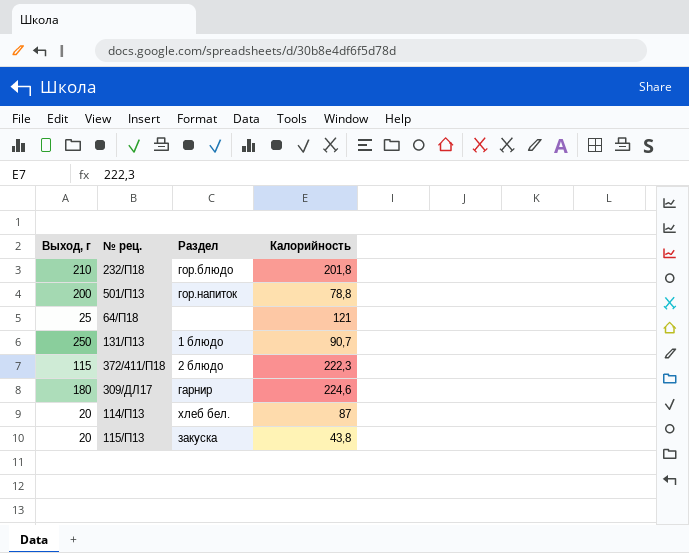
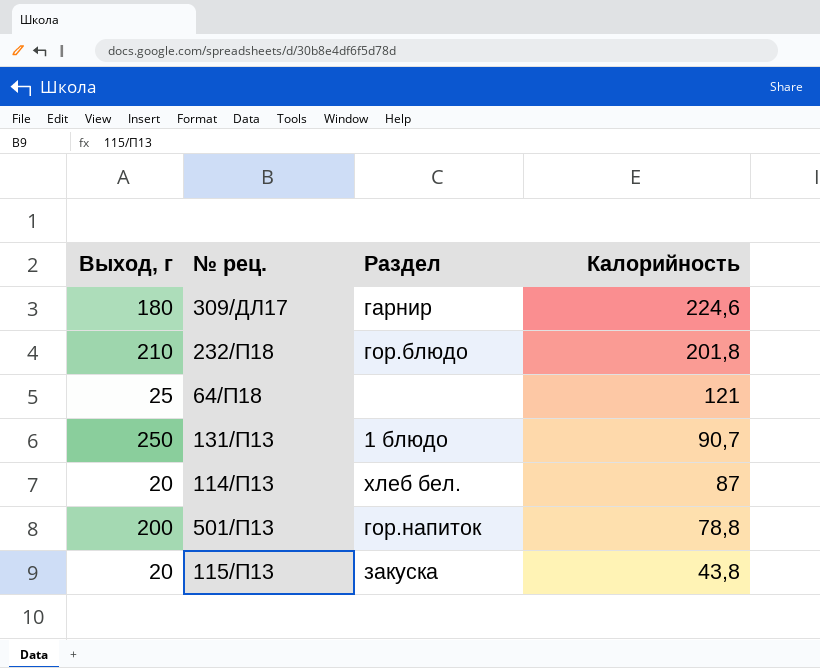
row order: none -> Калорийность descending
row 372/411/П18: 115 | 2 блюдо | 222,3 -> none

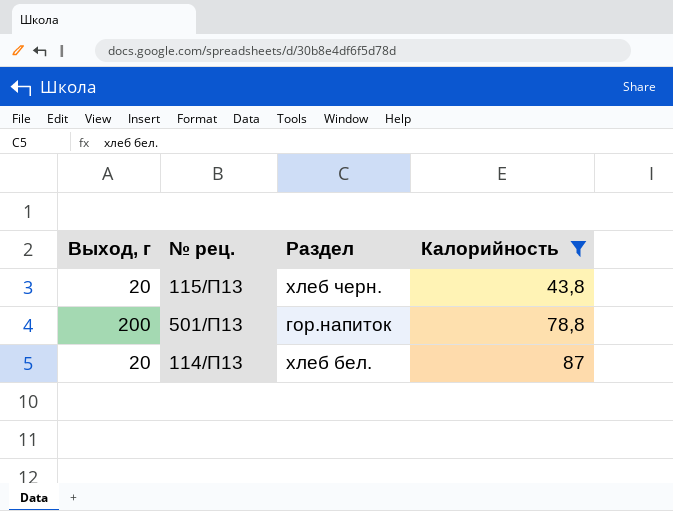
filter: none -> Калорийность <= 87
row order: Калорийность descending -> Калорийность ascending
115/П13 | Раздел: закуска -> хлеб черн.

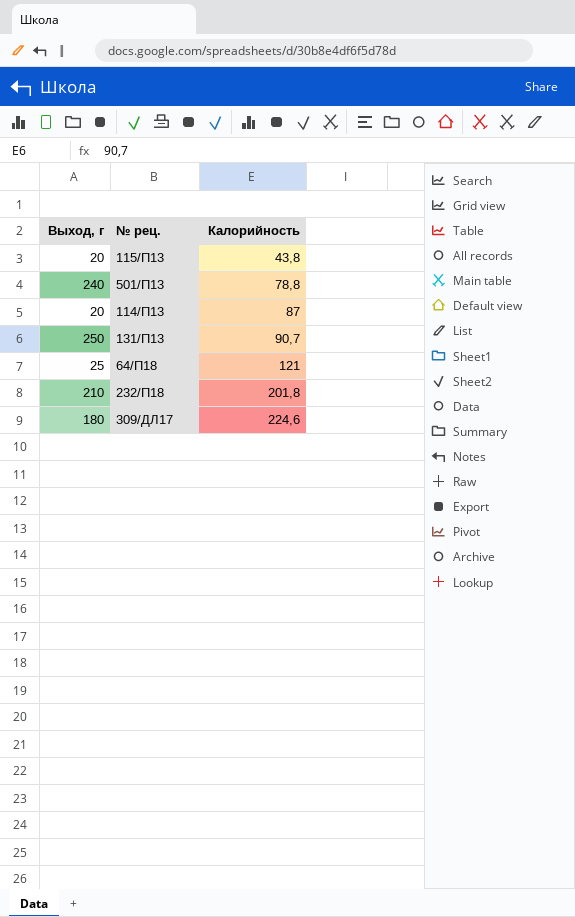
filter: Калорийность <= 87 -> none
column Раздел | position: 3 -> none
501/П13 | Выход, г: 200 -> 240

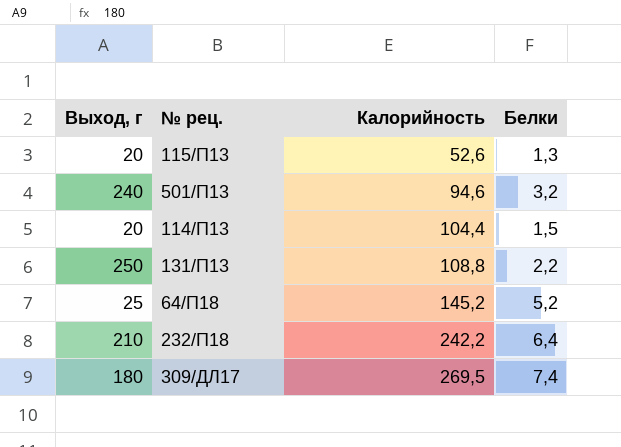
column Белки | position: none -> 4
115/П13 | Калорийность: 43,8 -> 52,6
501/П13 | Калорийность: 78,8 -> 94,6
114/П13 | Калорийность: 87 -> 104,4
131/П13 | Калорийность: 90,7 -> 108,8
64/П18 | Калорийность: 121 -> 145,2
232/П18 | Калорийность: 201,8 -> 242,2
309/ДЛ17 | Калорийность: 224,6 -> 269,5

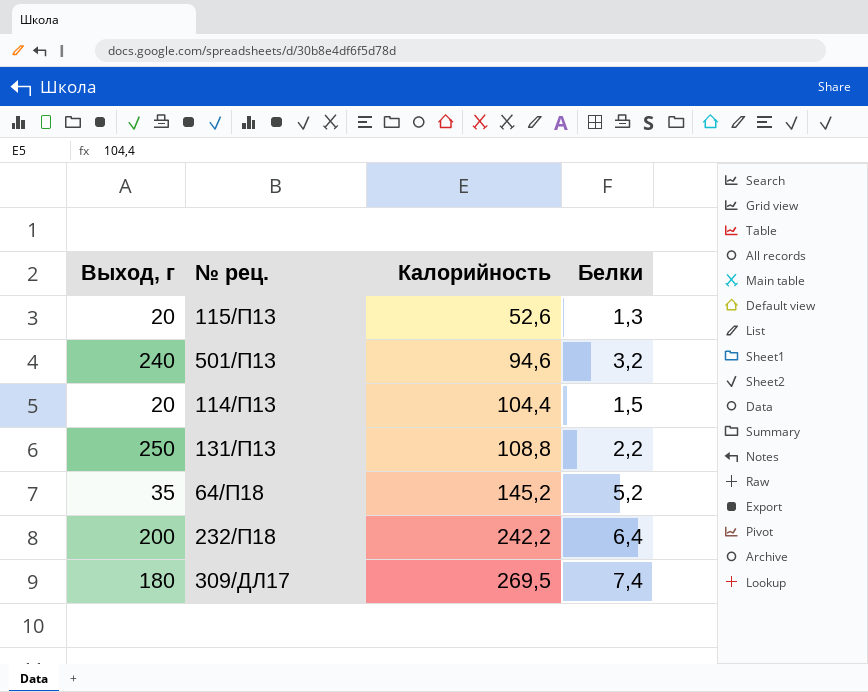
64/П18 | Выход, г: 25 -> 35
232/П18 | Выход, г: 210 -> 200

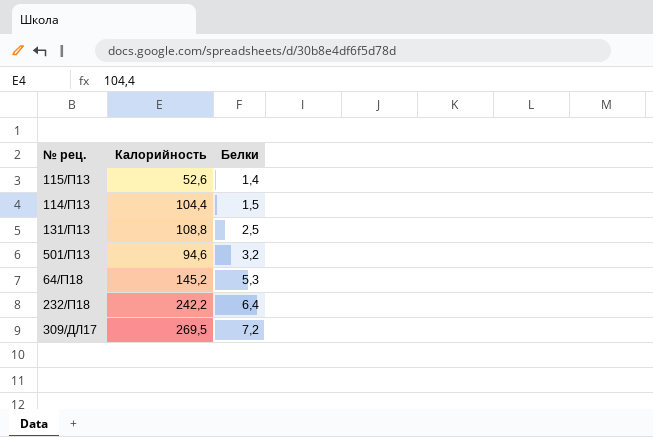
row order: Калорийность ascending -> Белки ascending
column Выход, г | position: 1 -> none
115/П13 | Белки: 1,3 -> 1,4
131/П13 | Белки: 2,2 -> 2,5
64/П18 | Белки: 5,2 -> 5,3
309/ДЛ17 | Белки: 7,4 -> 7,2

